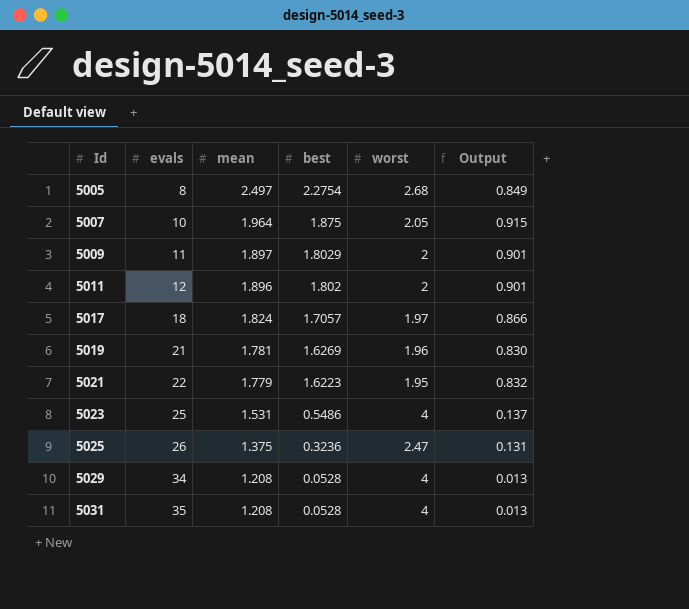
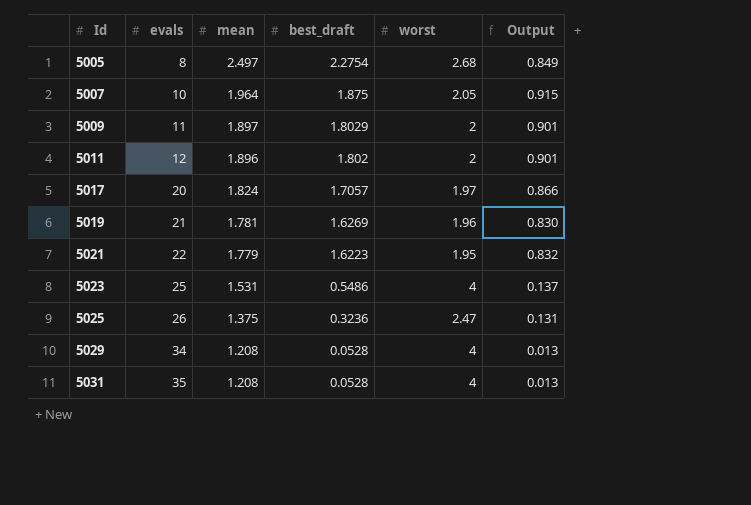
column name: best -> best_draft
5017 | evals: 18 -> 20

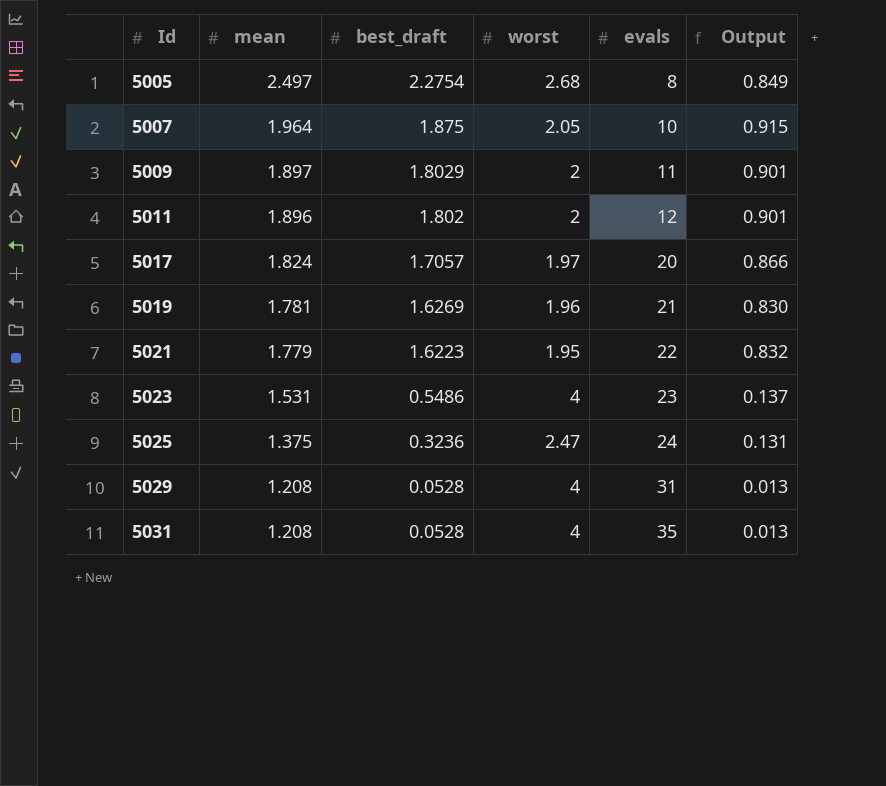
column evals | position: 2 -> 5
5023 | evals: 25 -> 23
5025 | evals: 26 -> 24
5029 | evals: 34 -> 31

